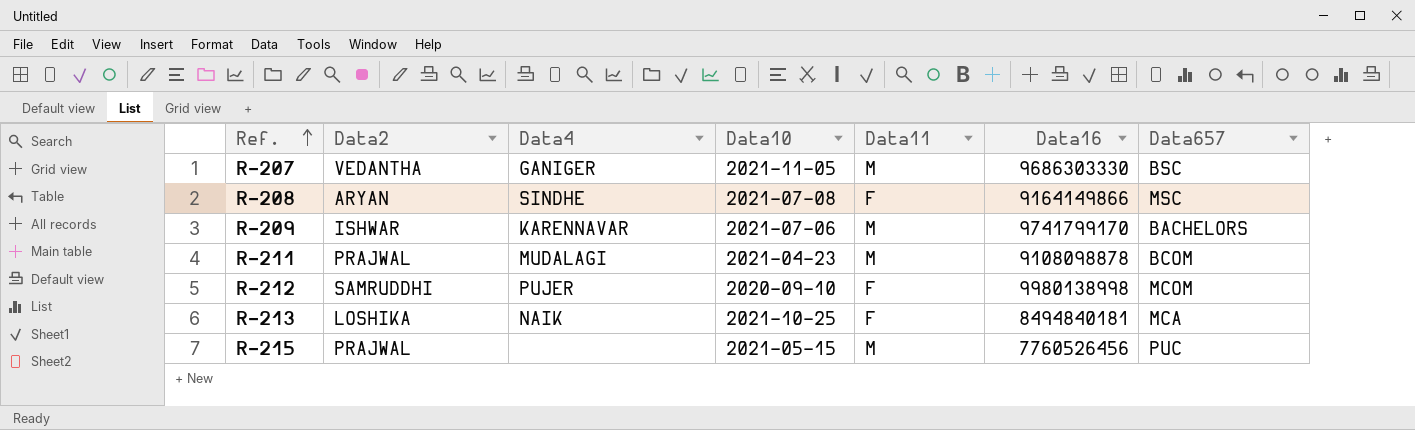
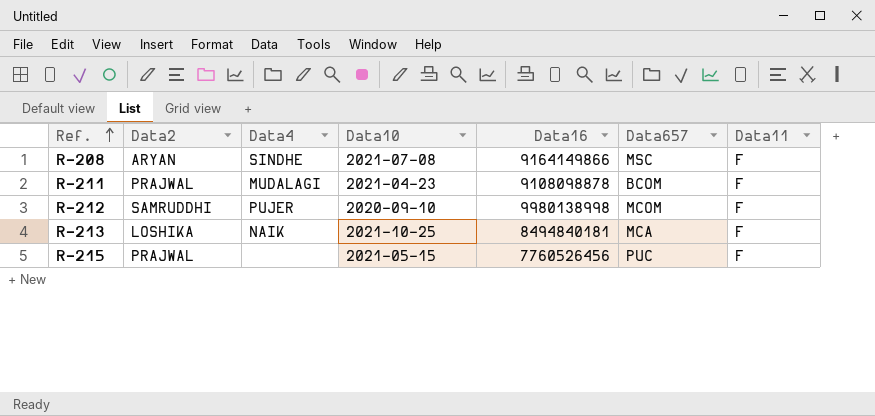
column Data11 | position: 5 -> 7
row R-207: VEDANTHA | GANIGER | 2021-11-05 | M | 9686303330 | BSC -> none
row R-209: ISHWAR | KARENNAVAR | 2021-07-06 | M | 9741799170 | BACHELORS -> none
R-211 | Data11: M -> F
R-215 | Data11: M -> F

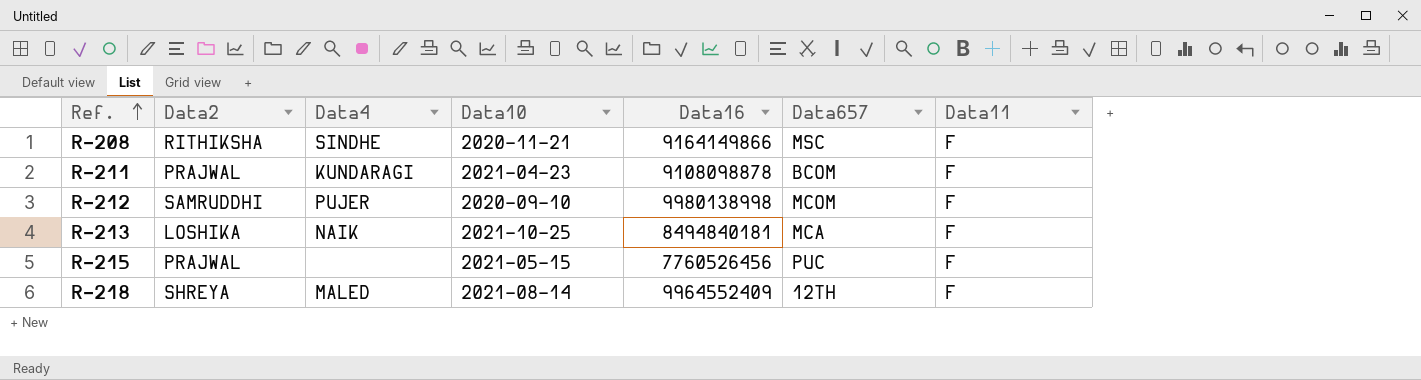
R-208 | Data2: ARYAN -> RITHIKSHA
R-208 | Data10: 2021-07-08 -> 2020-11-21
R-211 | Data4: MUDALAGI -> KUNDARAGI
row R-218: none -> SHREYA | MALED | 2021-08-14 | 9964552409 | 12TH | F

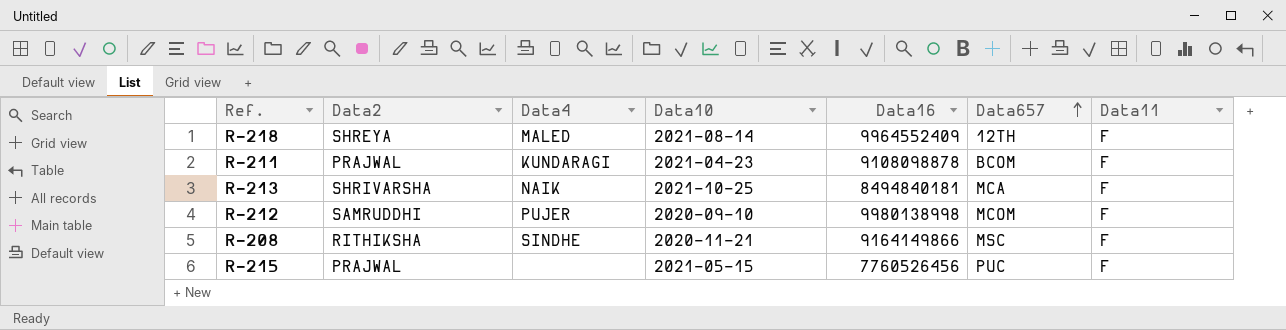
row order: Ref. ascending -> Data657 ascending
R-213 | Data2: LOSHIKA -> SHRIVARSHA

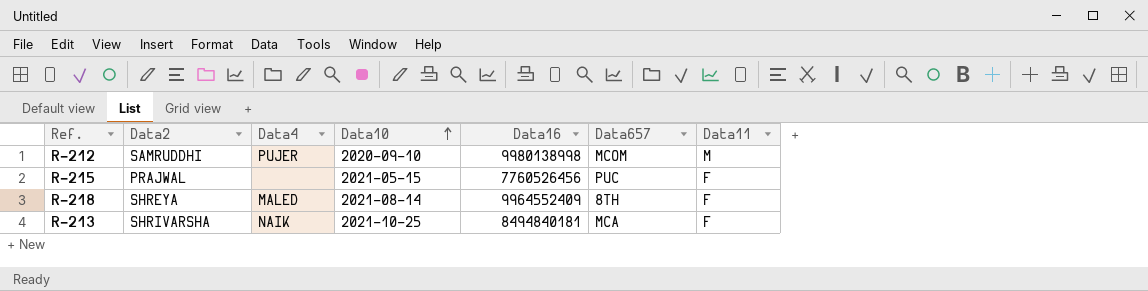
row order: Data657 ascending -> Data10 ascending
row R-211: PRAJWAL | KUNDARAGI | 2021-04-23 | 9108098878 | BCOM | F -> none
row R-208: RITHIKSHA | SINDHE | 2020-11-21 | 9164149866 | MSC | F -> none
R-212 | Data11: F -> M
R-218 | Data657: 12TH -> 8TH

